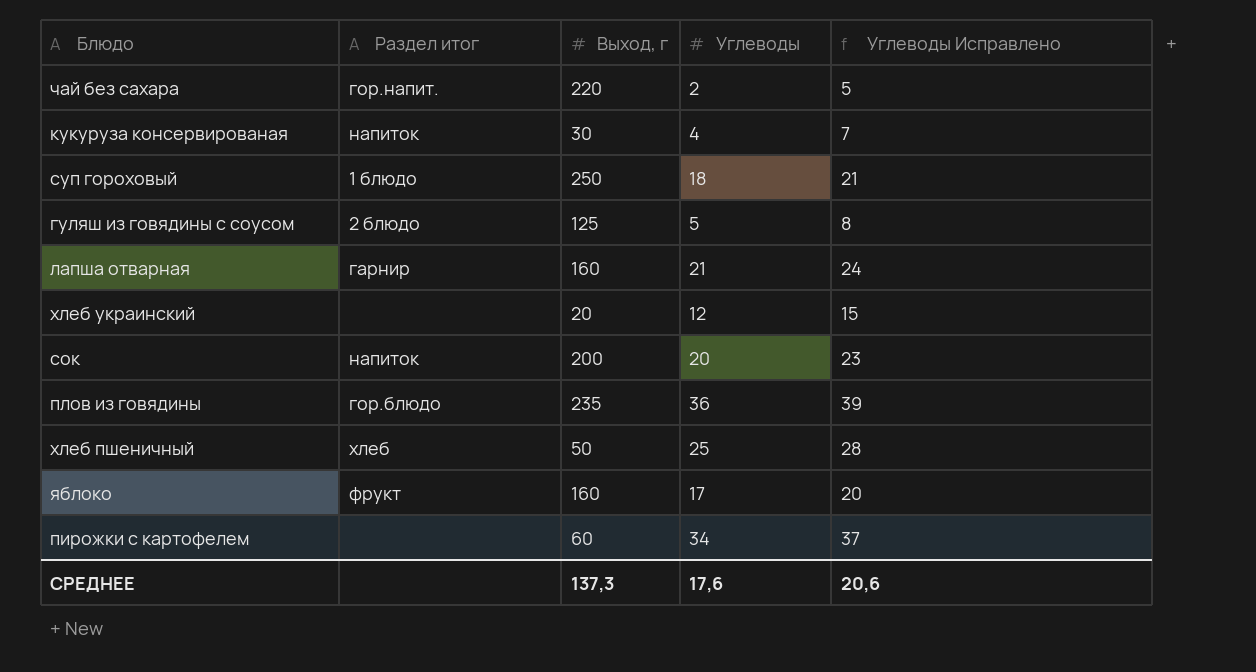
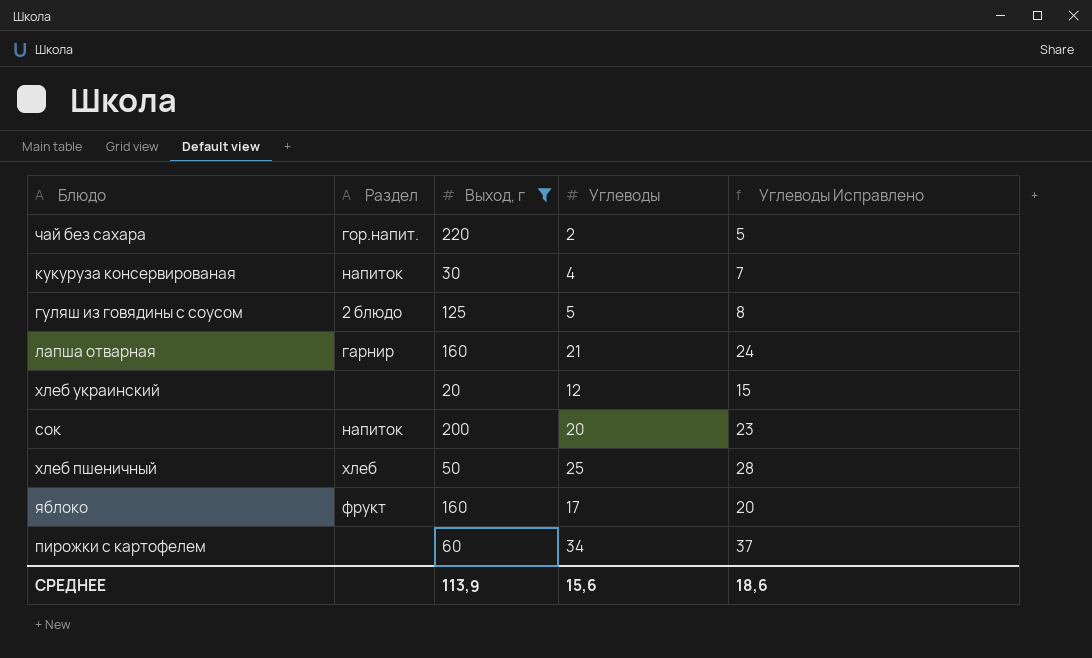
filter: none -> Выход, г <= 220
column name: Раздел итог -> Раздел
СРЕДНЕЕ | Выход, г: 137,3 -> 113,9
СРЕДНЕЕ | Углеводы: 17,6 -> 15,6
СРЕДНЕЕ | Углеводы Исправлено: 20,6 -> 18,6

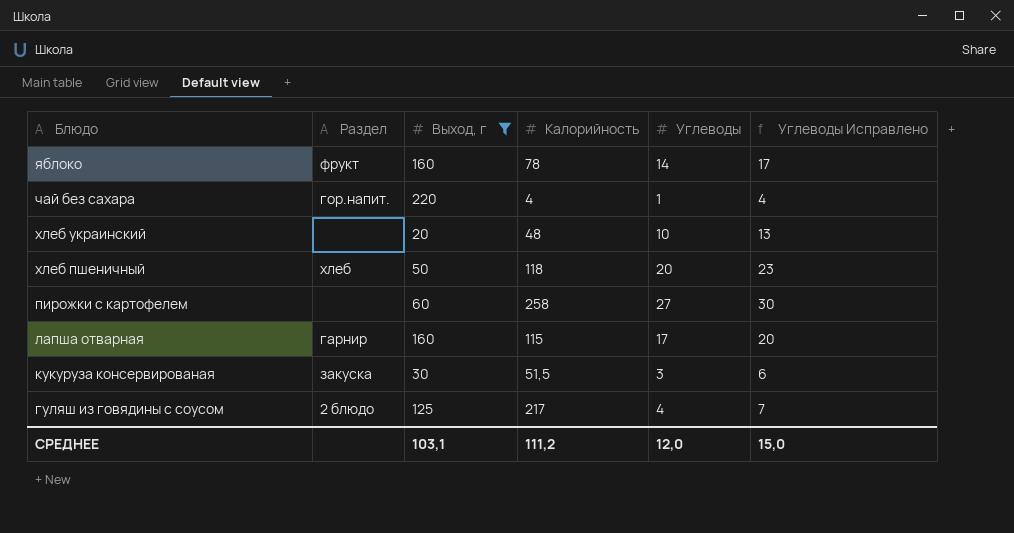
row order: none -> Блюдо descending
column Калорийность | position: none -> 4
row сок: напиток | 200 | 20 | 23 -> none
яблоко | Углеводы: 17 -> 14
яблоко | Углеводы Исправлено: 20 -> 17
чай без сахара | Углеводы: 2 -> 1
чай без сахара | Углеводы Исправлено: 5 -> 4
хлеб украинский | Углеводы: 12 -> 10
хлеб украинский | Углеводы Исправлено: 15 -> 13
хлеб пшеничный | Углеводы: 25 -> 20
хлеб пшеничный | Углеводы Исправлено: 28 -> 23
пирожки с картофелем | Углеводы: 34 -> 27
пирожки с картофелем | Углеводы Исправлено: 37 -> 30
лапша отварная | Углеводы: 21 -> 17
лапша отварная | Углеводы Исправлено: 24 -> 20
кукуруза консервированая | Раздел: напиток -> закуска
кукуруза консервированая | Углеводы: 4 -> 3
кукуруза консервированая | Углеводы Исправлено: 7 -> 6
гуляш из говядины с соусом | Углеводы: 5 -> 4
гуляш из говядины с соусом | Углеводы Исправлено: 8 -> 7
СРЕДНЕЕ | Выход, г: 113,9 -> 103,1
СРЕДНЕЕ | Углеводы: 15,6 -> 12,0
СРЕДНЕЕ | Углеводы Исправлено: 18,6 -> 15,0

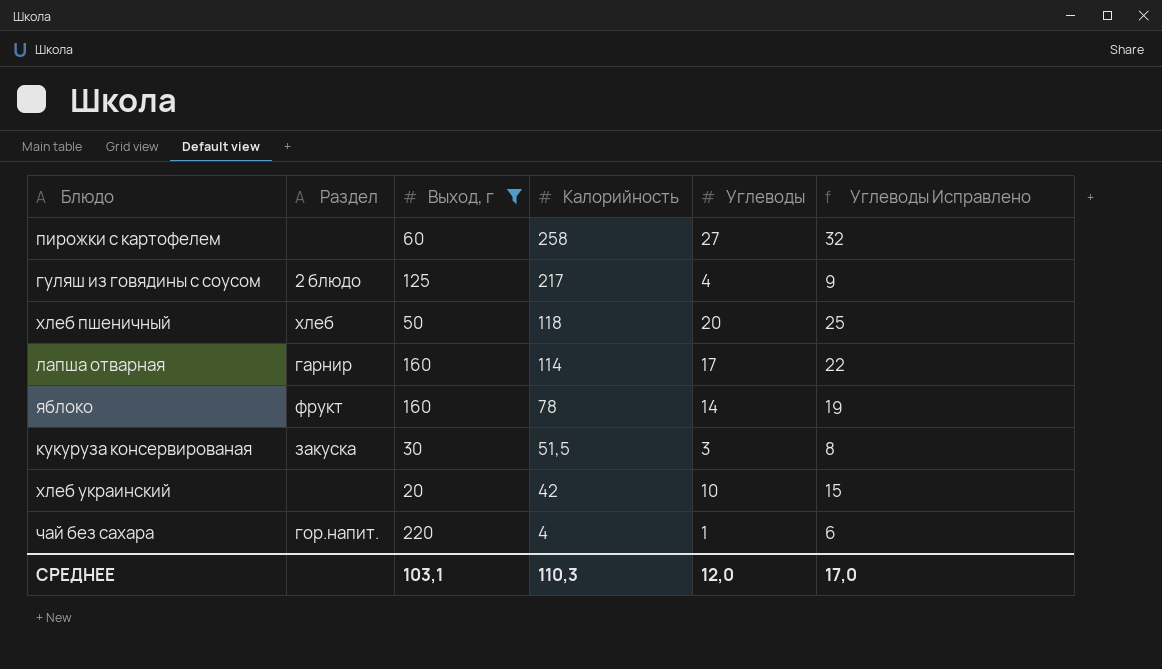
row order: Блюдо descending -> Калорийность descending
column Углеводы Исправлено | formula: [Углеводы] + 3 -> [Углеводы] + 5
лапша отварная | Калорийность: 115 -> 114
хлеб украинский | Калорийность: 48 -> 42
СРЕДНЕЕ | Калорийность: 111,2 -> 110,3
СРЕДНЕЕ | Углеводы Исправлено: 15,0 -> 17,0

